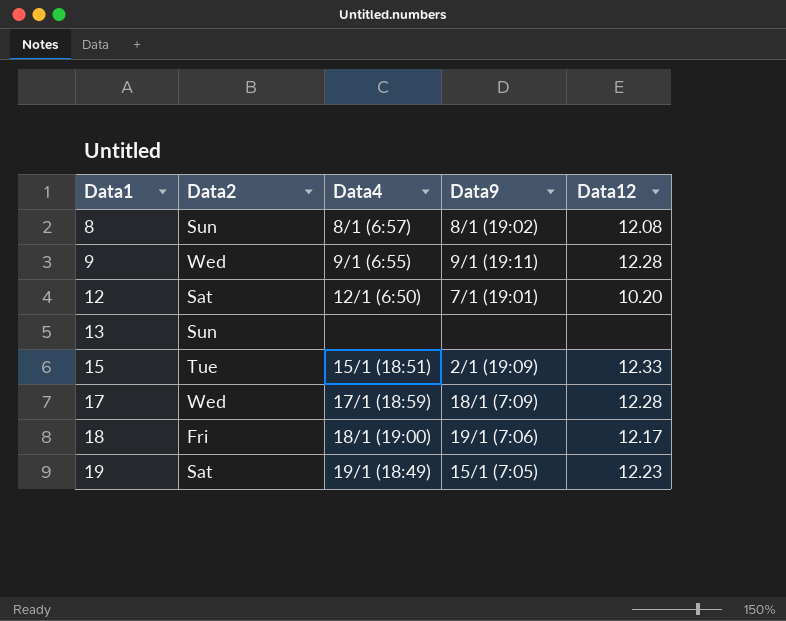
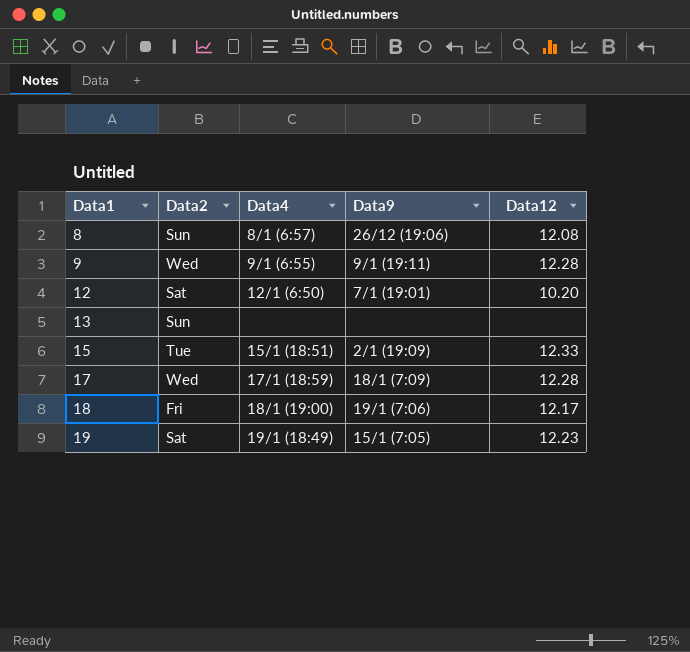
8 | Data9: 8/1 (19:02) -> 26/12 (19:06)

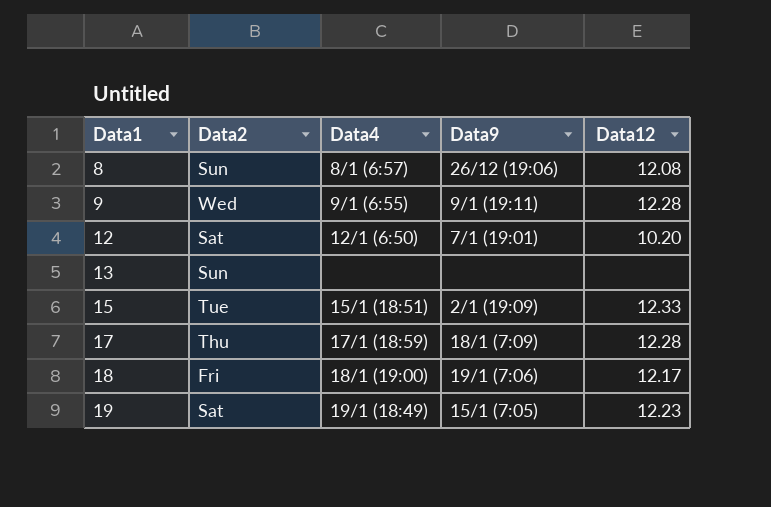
17 | Data2: Wed -> Thu

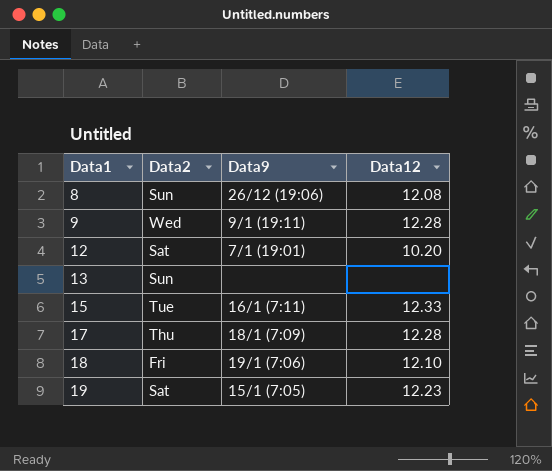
column Data4 | position: 3 -> none
15 | Data9: 2/1 (19:09) -> 16/1 (7:11)
18 | Data12: 12.17 -> 12.10

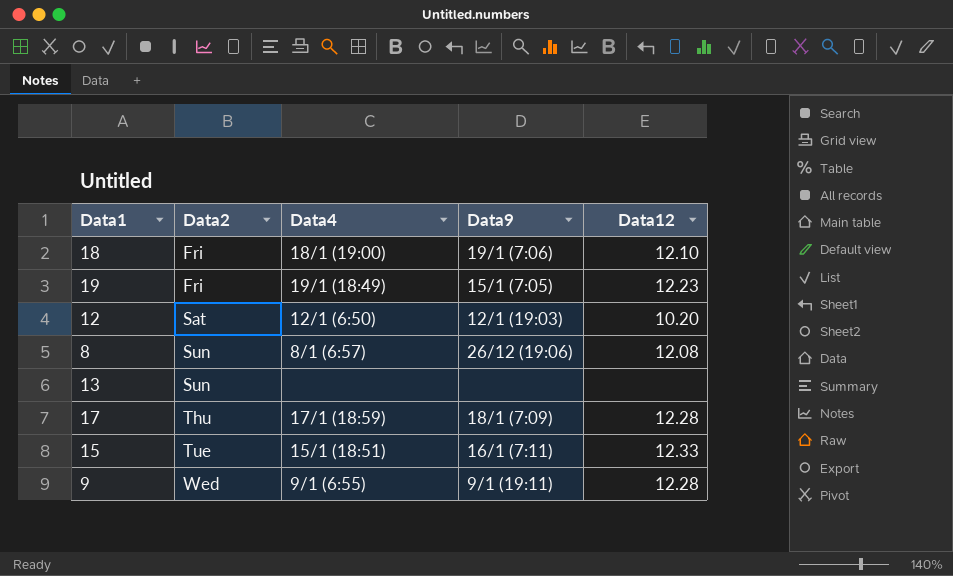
row order: Data1 ascending -> Data2 ascending
column Data4 | position: none -> 3
19 | Data2: Sat -> Fri
12 | Data9: 7/1 (19:01) -> 12/1 (19:03)

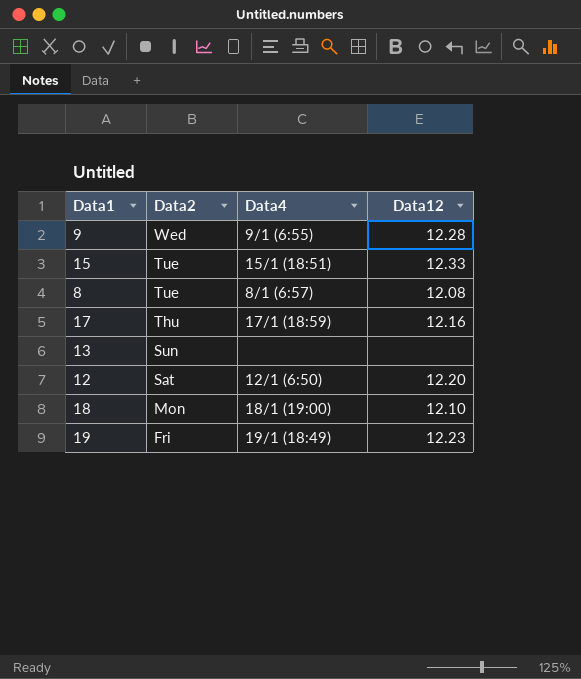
row order: Data2 ascending -> Data2 descending
column Data9 | position: 4 -> none
8 | Data2: Sun -> Tue
17 | Data12: 12.28 -> 12.16
12 | Data12: 10.20 -> 12.20
18 | Data2: Fri -> Mon

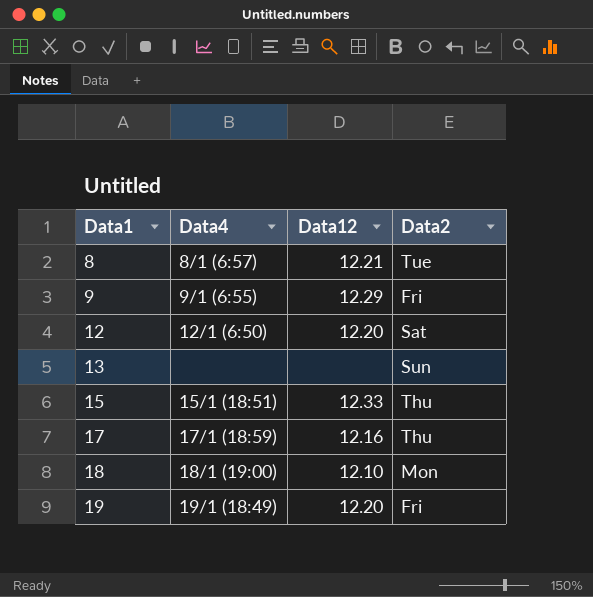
row order: Data2 descending -> Data1 ascending
column Data2 | position: 2 -> 4
8 | Data12: 12.08 -> 12.21
9 | Data12: 12.28 -> 12.29
9 | Data2: Wed -> Fri
15 | Data2: Tue -> Thu
19 | Data12: 12.23 -> 12.20

